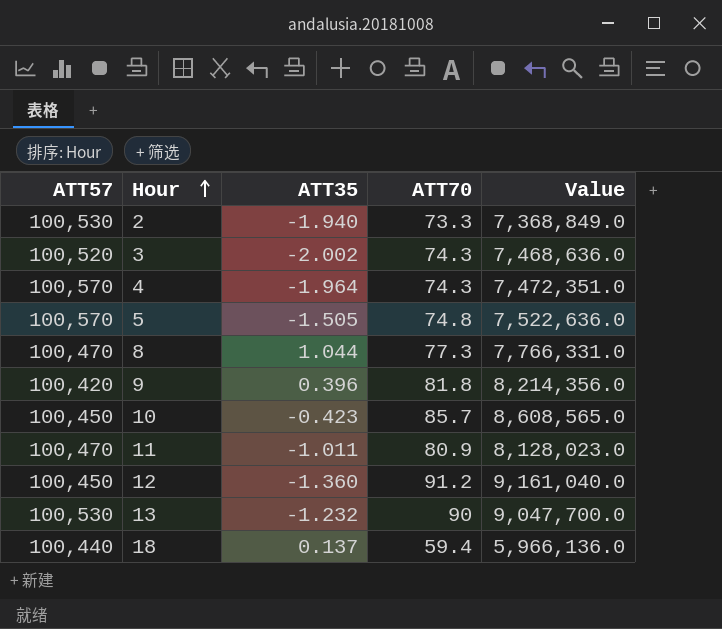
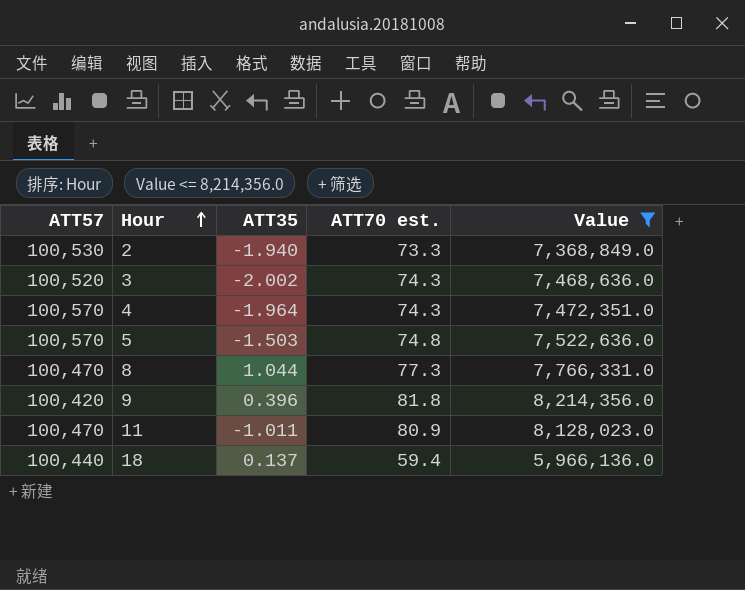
filter: none -> Value <= 8,214,356.0
column name: ATT70 -> ATT70 est.
5 | ATT35: -1.505 -> -1.503

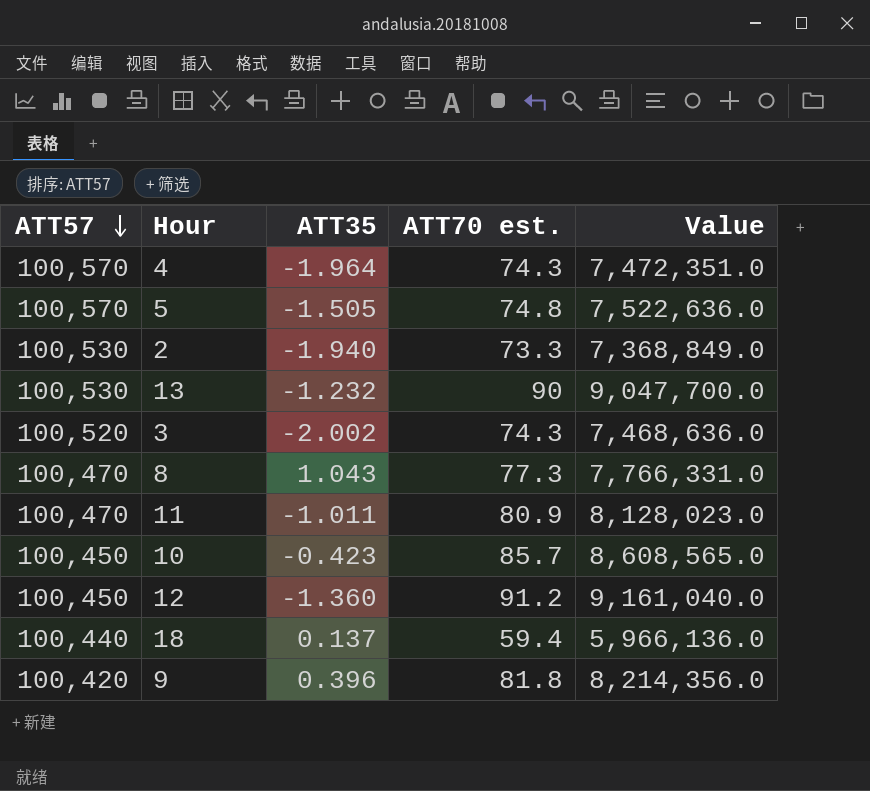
filter: Value <= 8,214,356.0 -> none
row order: Hour ascending -> ATT57 descending
5 | ATT35: -1.503 -> -1.505
8 | ATT35: 1.044 -> 1.043

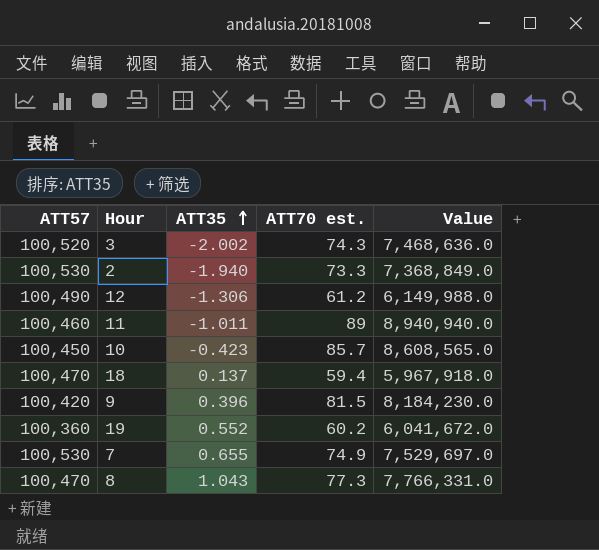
row order: ATT57 descending -> ATT35 ascending
row 4: 100,570 | -1.964 | 74.3 | 7,472,351.0 -> none
row 5: 100,570 | -1.505 | 74.8 | 7,522,636.0 -> none
row 13: 100,530 | -1.232 | 90 | 9,047,700.0 -> none
12 | ATT57: 100,450 -> 100,490
12 | ATT35: -1.360 -> -1.306
12 | ATT70 est.: 91.2 -> 61.2
12 | Value: 9,161,040.0 -> 6,149,988.0
11 | ATT57: 100,470 -> 100,460
11 | ATT70 est.: 80.9 -> 89
11 | Value: 8,128,023.0 -> 8,940,940.0
18 | ATT57: 100,440 -> 100,470
18 | Value: 5,966,136.0 -> 5,967,918.0
9 | ATT70 est.: 81.8 -> 81.5
9 | Value: 8,214,356.0 -> 8,184,230.0
row 19: none -> 100,360 | 0.552 | 60.2 | 6,041,672.0
row 7: none -> 100,530 | 0.655 | 74.9 | 7,529,697.0

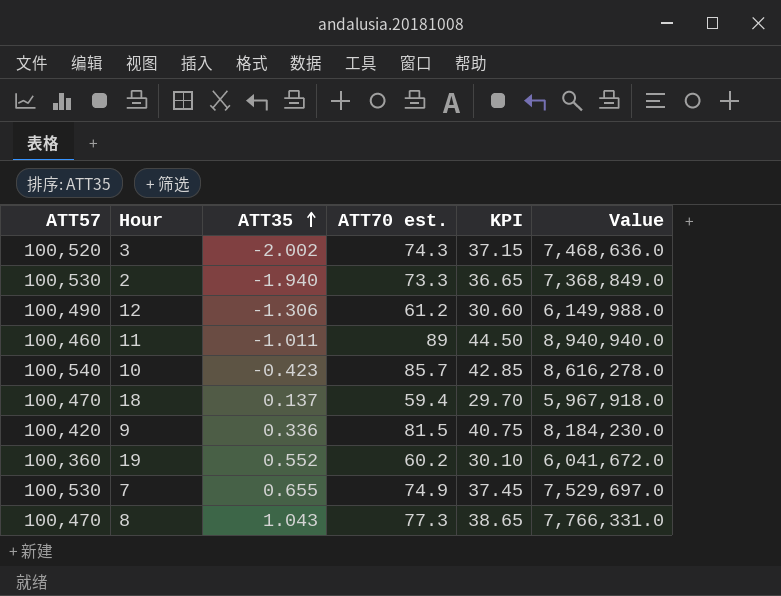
column KPI | formula: none -> [ATT70 est.] * 0.5
10 | ATT57: 100,450 -> 100,540
10 | Value: 8,608,565.0 -> 8,616,278.0
9 | ATT35: 0.396 -> 0.336

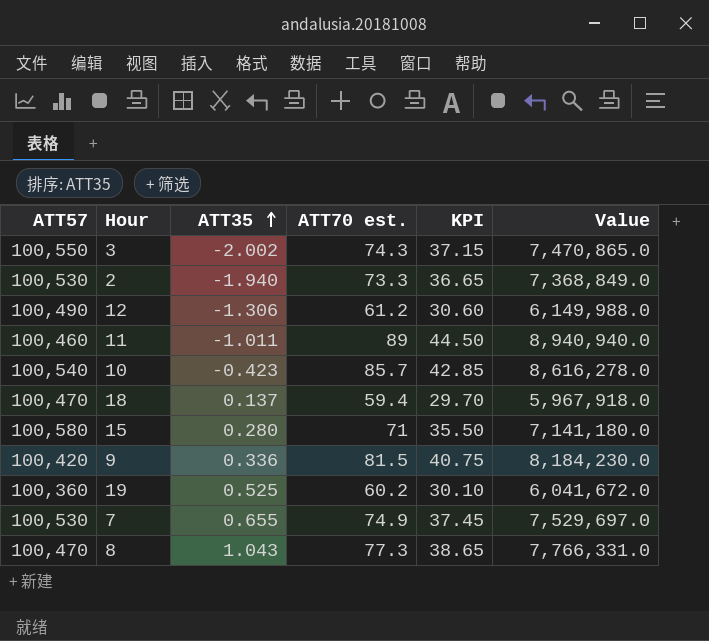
3 | ATT57: 100,520 -> 100,550
3 | Value: 7,468,636.0 -> 7,470,865.0
row 15: none -> 100,580 | 0.280 | 71 | 35.50 | 7,141,180.0
19 | ATT35: 0.552 -> 0.525

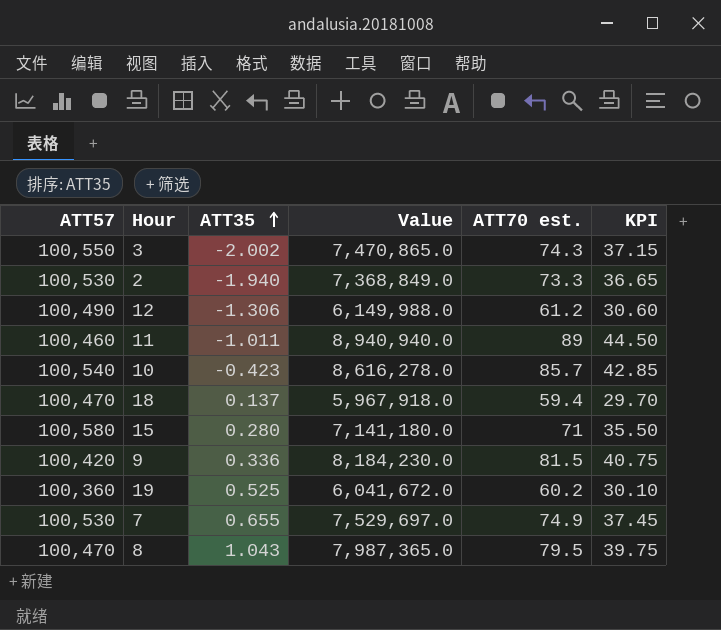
column Value | position: 6 -> 4
8 | Value: 7,766,331.0 -> 7,987,365.0
8 | ATT70 est.: 77.3 -> 79.5
8 | KPI: 38.65 -> 39.75

